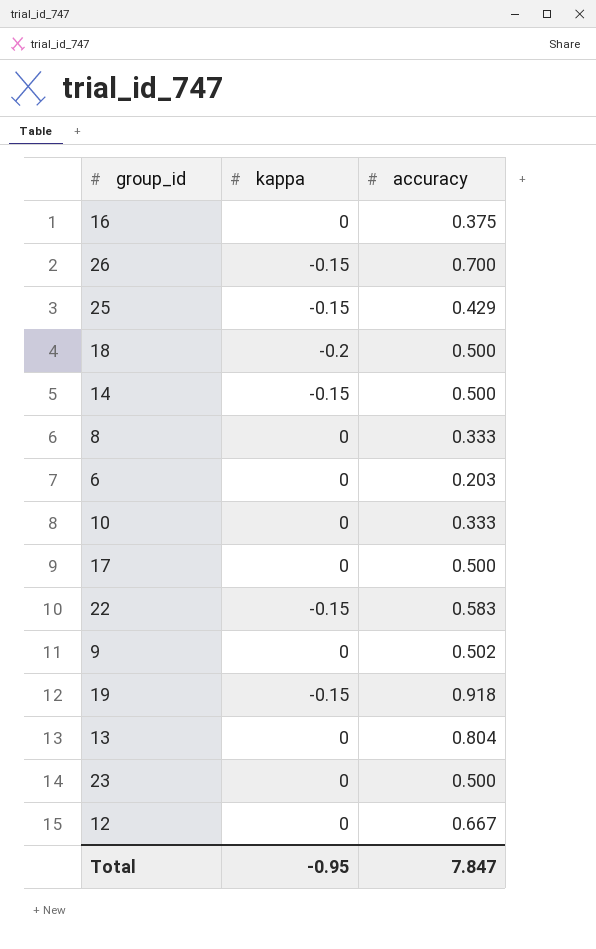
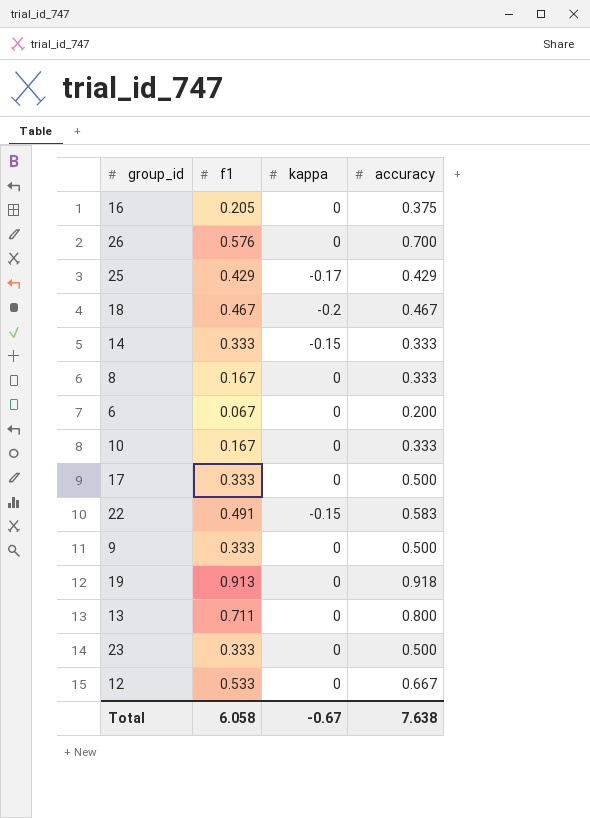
column f1 | position: none -> 2
26 | kappa: -0.15 -> 0
25 | kappa: -0.15 -> -0.17
18 | accuracy: 0.500 -> 0.467
14 | accuracy: 0.500 -> 0.333
6 | accuracy: 0.203 -> 0.200
9 | accuracy: 0.502 -> 0.500
19 | kappa: -0.15 -> 0
13 | accuracy: 0.804 -> 0.800
Total | kappa: -0.95 -> -0.67
Total | accuracy: 7.847 -> 7.638

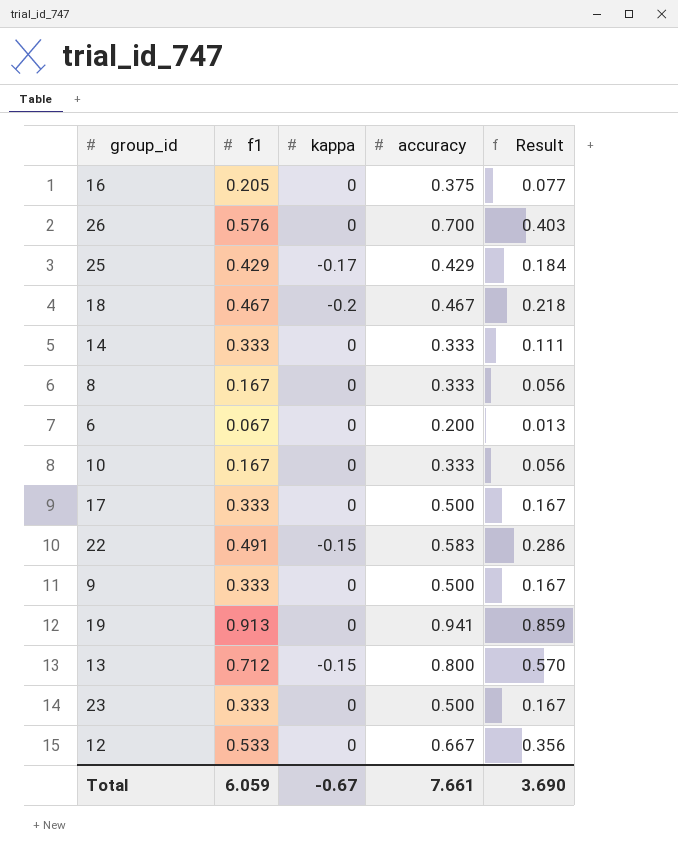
column Result | formula: none -> [f1] * [accuracy]
14 | kappa: -0.15 -> 0
19 | accuracy: 0.918 -> 0.941
13 | f1: 0.711 -> 0.712
13 | kappa: 0 -> -0.15
Total | f1: 6.058 -> 6.059
Total | accuracy: 7.638 -> 7.661

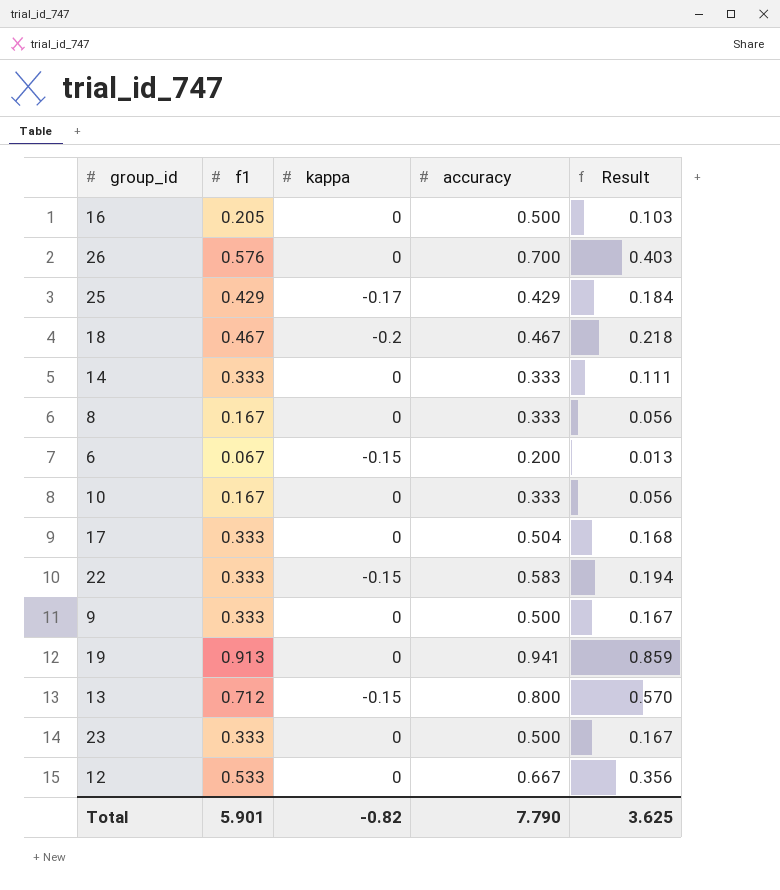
16 | accuracy: 0.375 -> 0.500
16 | Result: 0.077 -> 0.103
6 | kappa: 0 -> -0.15
17 | accuracy: 0.500 -> 0.504
17 | Result: 0.167 -> 0.168
22 | f1: 0.491 -> 0.333
22 | Result: 0.286 -> 0.194
Total | f1: 6.059 -> 5.901
Total | kappa: -0.67 -> -0.82
Total | accuracy: 7.661 -> 7.790
Total | Result: 3.690 -> 3.625

